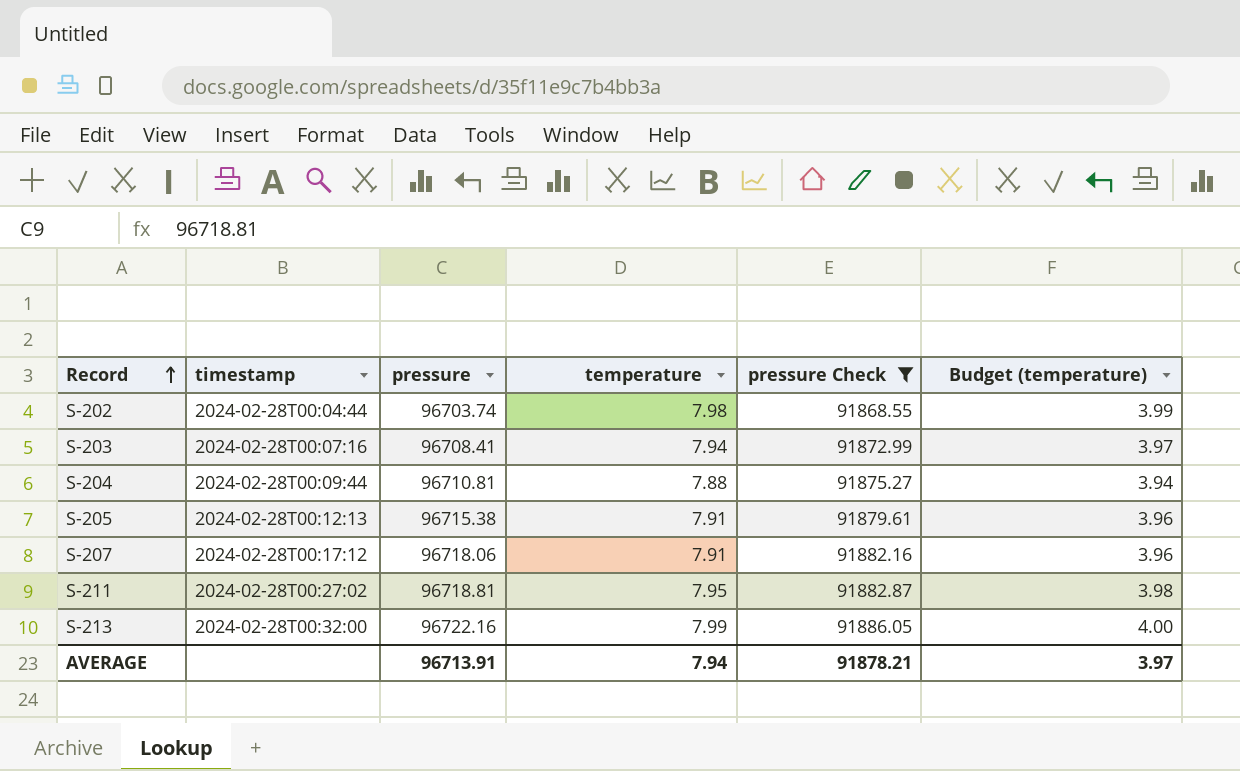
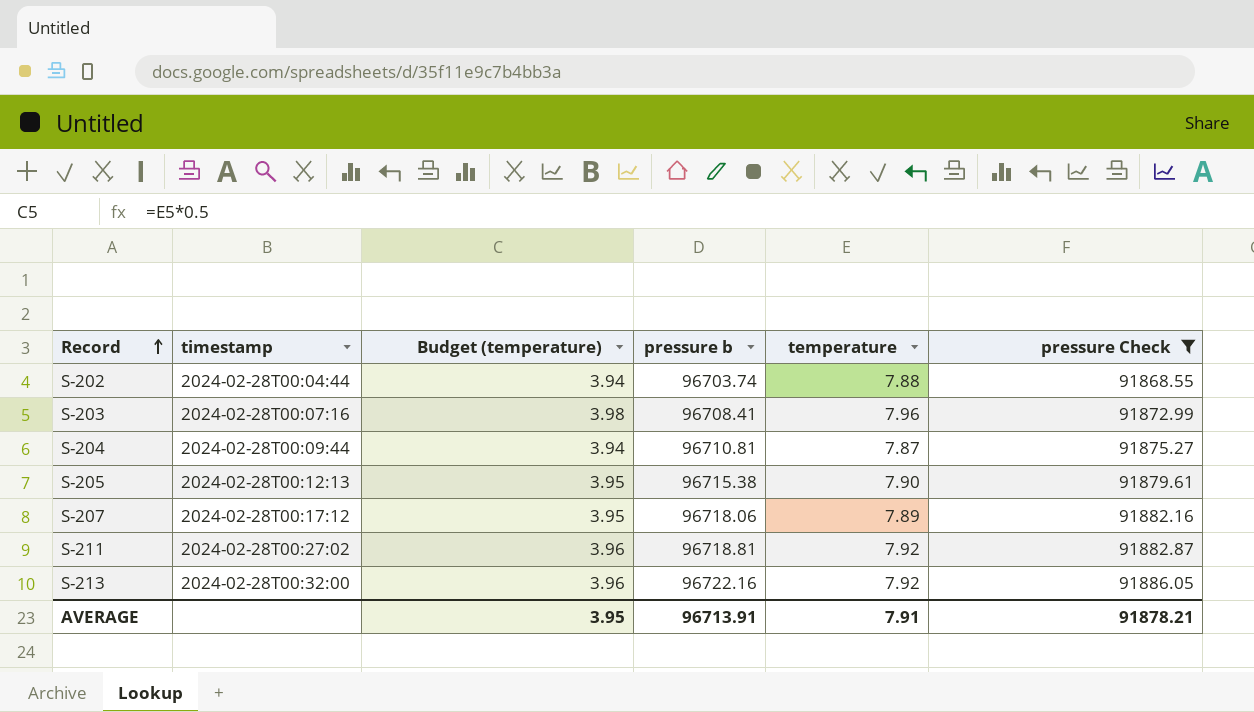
column Budget (temperature) | position: 6 -> 3
column name: pressure -> pressure b
S-202 | Budget (temperature): 3.99 -> 3.94
S-202 | temperature: 7.98 -> 7.88
S-203 | Budget (temperature): 3.97 -> 3.98
S-203 | temperature: 7.94 -> 7.96
S-204 | temperature: 7.88 -> 7.87
S-205 | Budget (temperature): 3.96 -> 3.95
S-205 | temperature: 7.91 -> 7.90
S-207 | Budget (temperature): 3.96 -> 3.95
S-207 | temperature: 7.91 -> 7.89
S-211 | Budget (temperature): 3.98 -> 3.96
S-211 | temperature: 7.95 -> 7.92
S-213 | Budget (temperature): 4.00 -> 3.96
S-213 | temperature: 7.99 -> 7.92
AVERAGE | Budget (temperature): 3.97 -> 3.95
AVERAGE | temperature: 7.94 -> 7.91

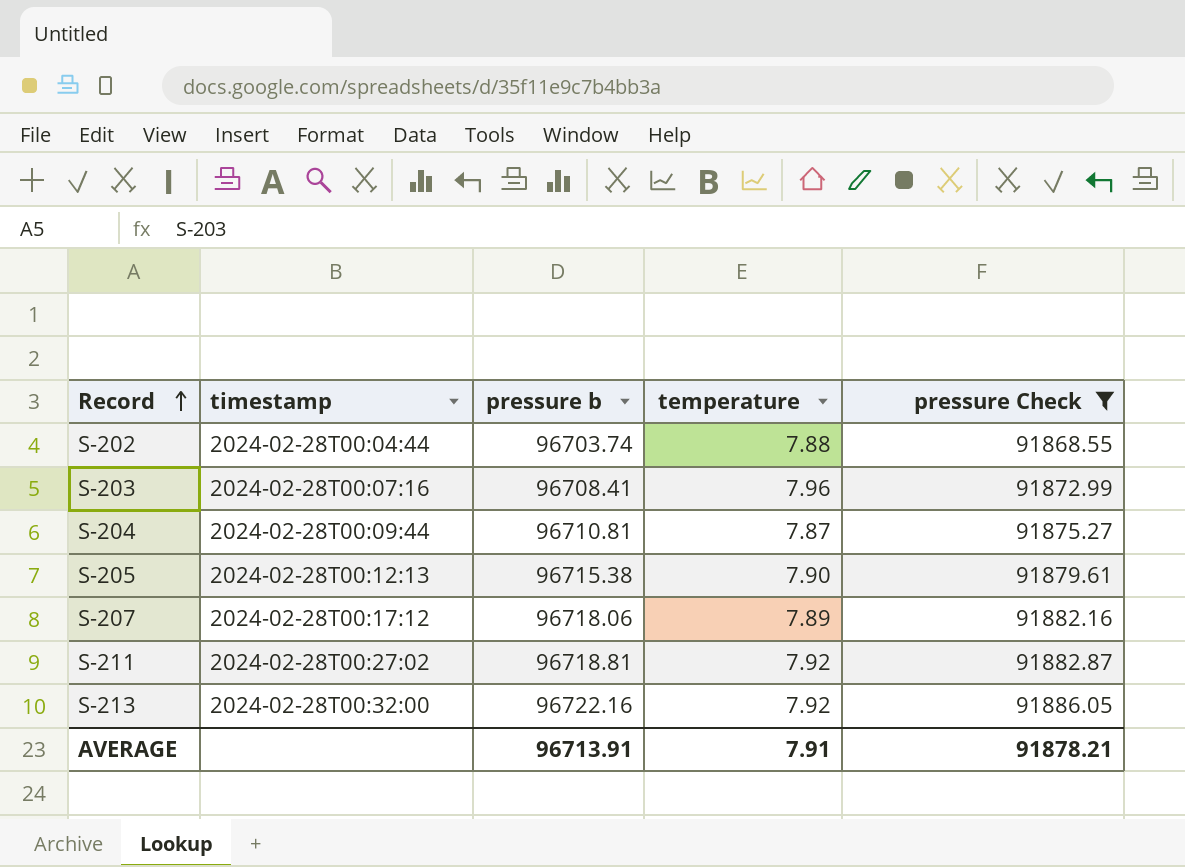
column Budget (temperature) | formula: [temperature] * 0.5 -> none

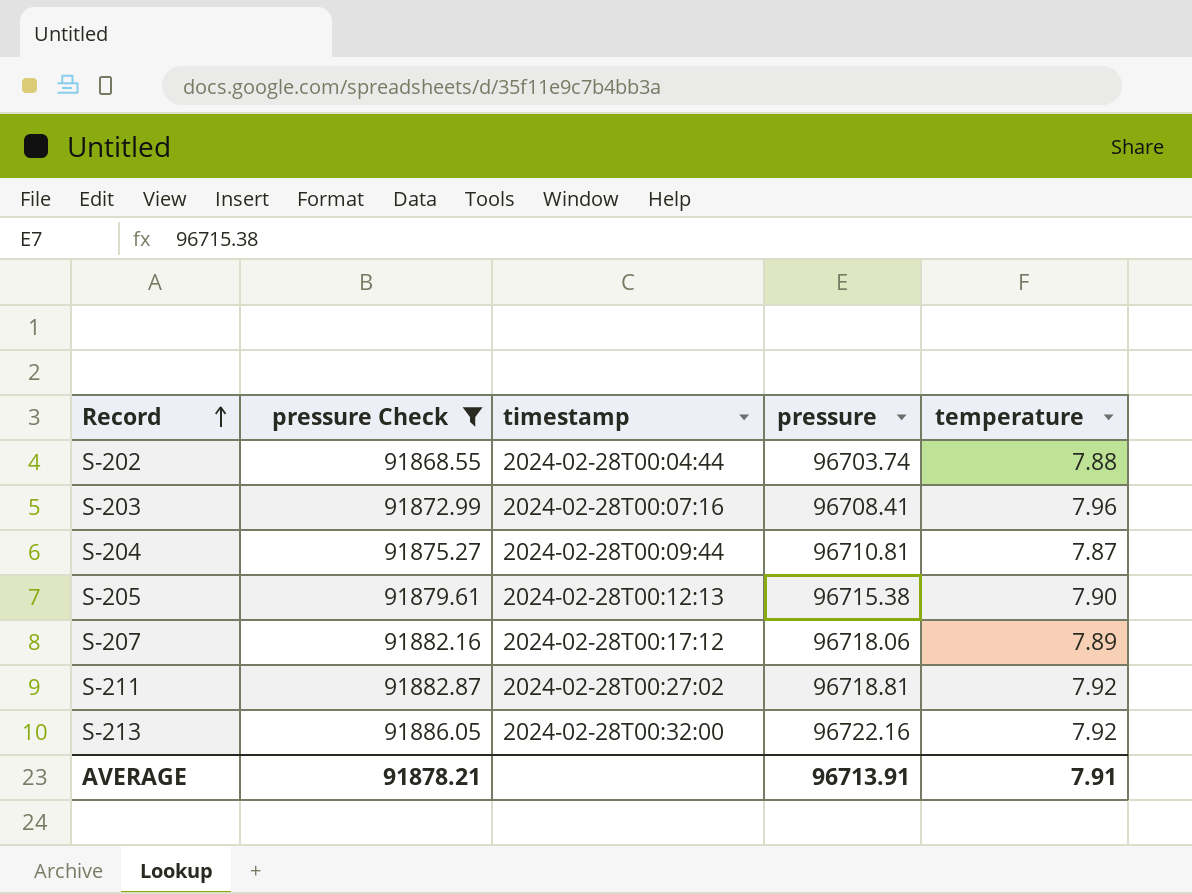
column pressure Check | position: 5 -> 2
column name: pressure b -> pressure

